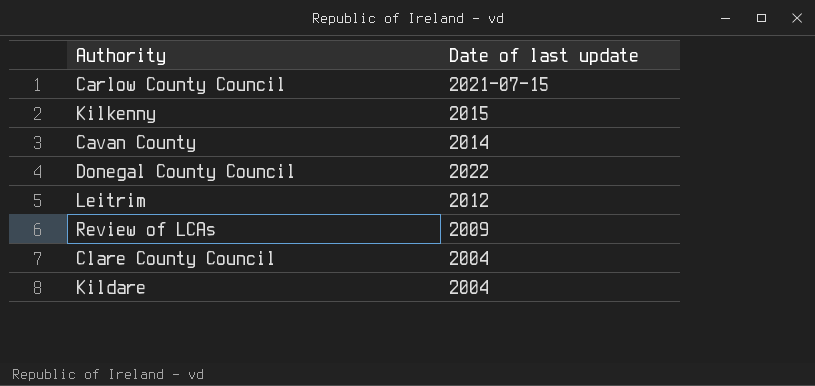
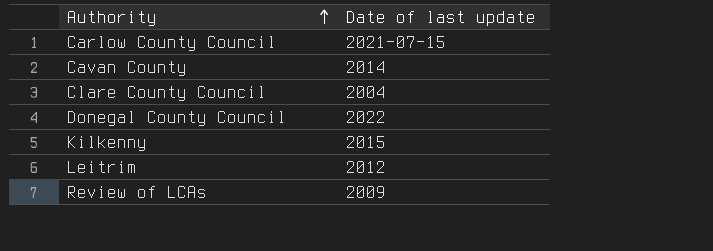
row order: none -> Authority ascending
row Kildare: 2004 -> none

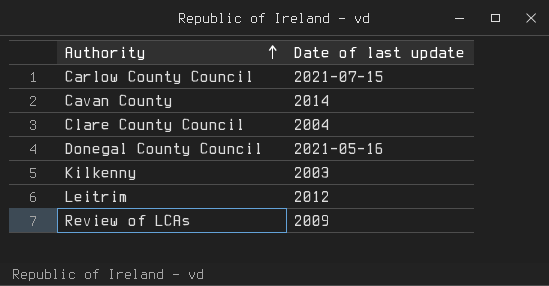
Donegal County Council | Date of last update: 2022 -> 2021-05-16
Kilkenny | Date of last update: 2015 -> 2003

